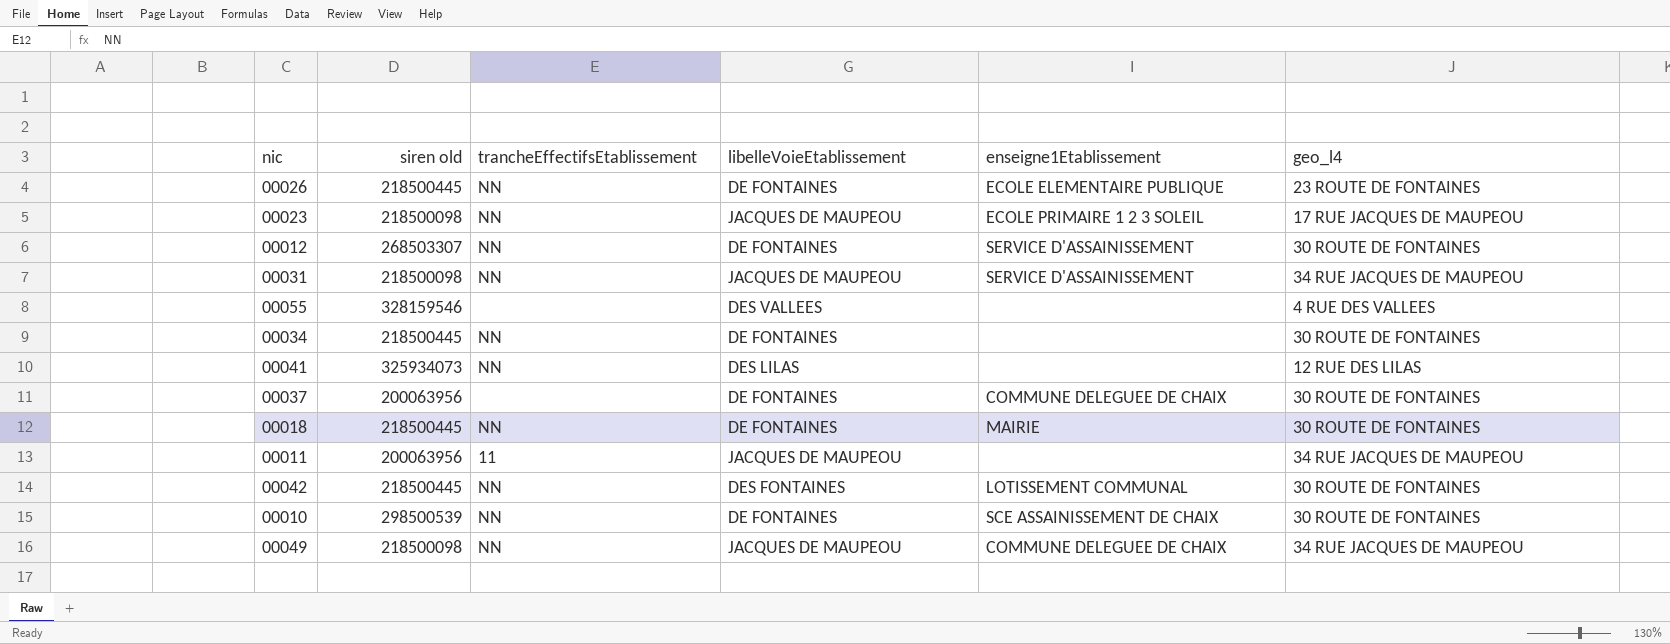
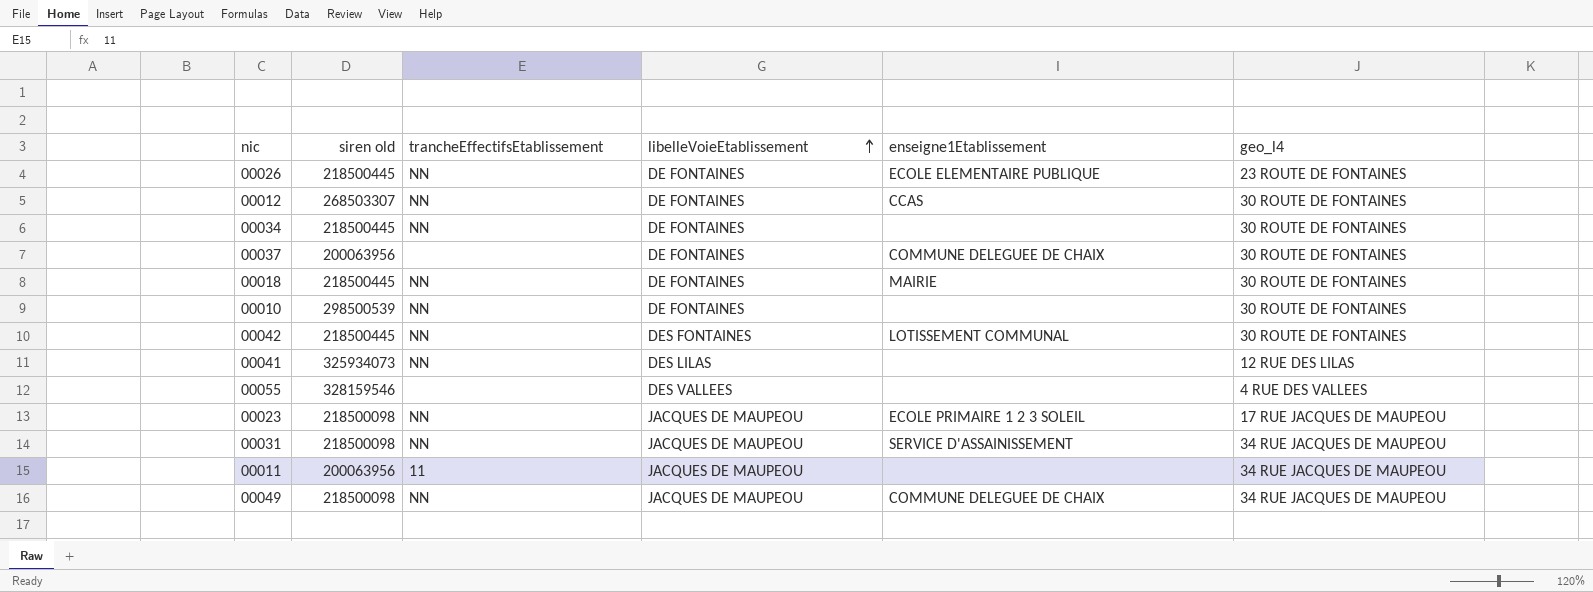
row order: none -> libelleVoieEtablissement ascending
00012 | enseigne1Etablissement: SERVICE D'ASSAINISSEMENT -> CCAS
00010 | enseigne1Etablissement: SCE ASSAINISSEMENT DE CHAIX -> none

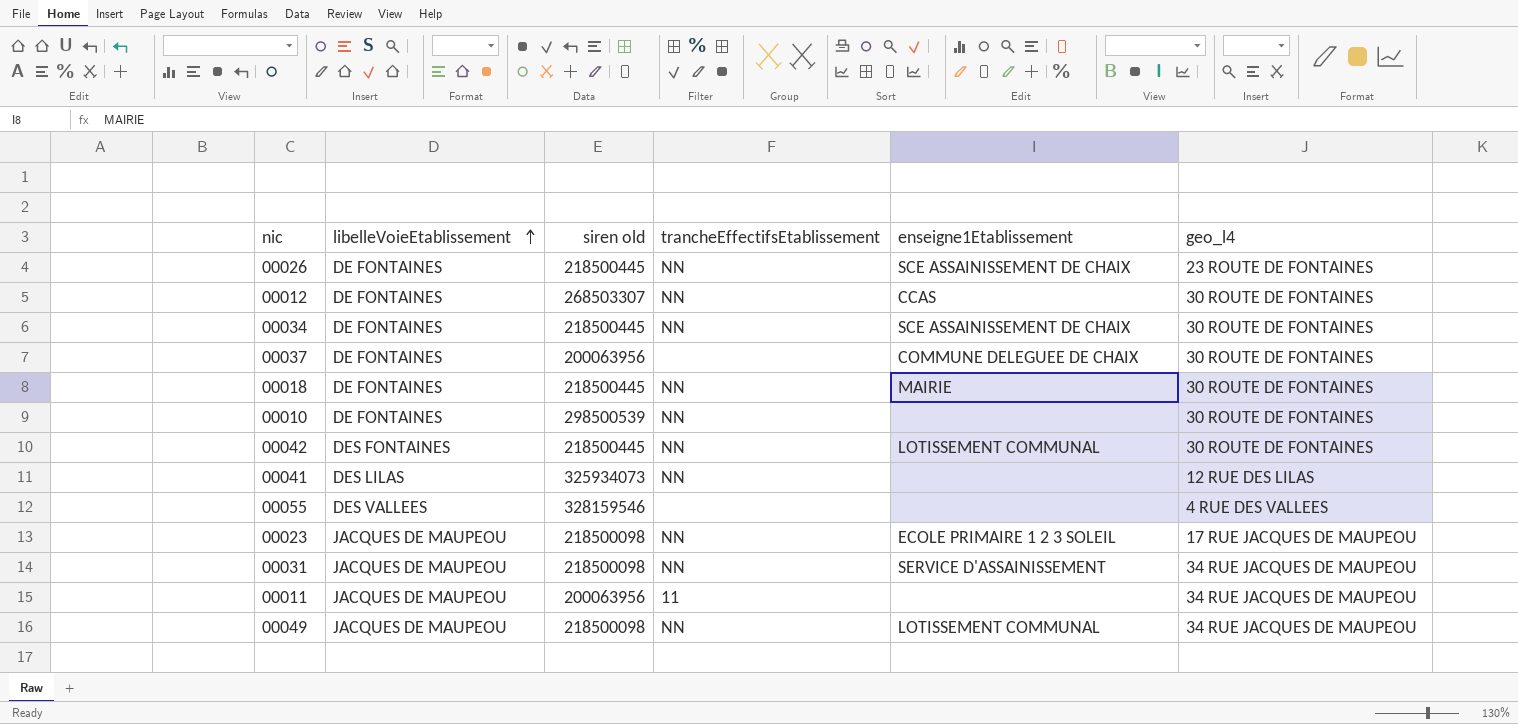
column libelleVoieEtablissement | position: 4 -> 2
00026 | enseigne1Etablissement: ECOLE ELEMENTAIRE PUBLIQUE -> SCE ASSAINISSEMENT DE CHAIX
00034 | enseigne1Etablissement: none -> SCE ASSAINISSEMENT DE CHAIX
00049 | enseigne1Etablissement: COMMUNE DELEGUEE DE CHAIX -> LOTISSEMENT COMMUNAL

